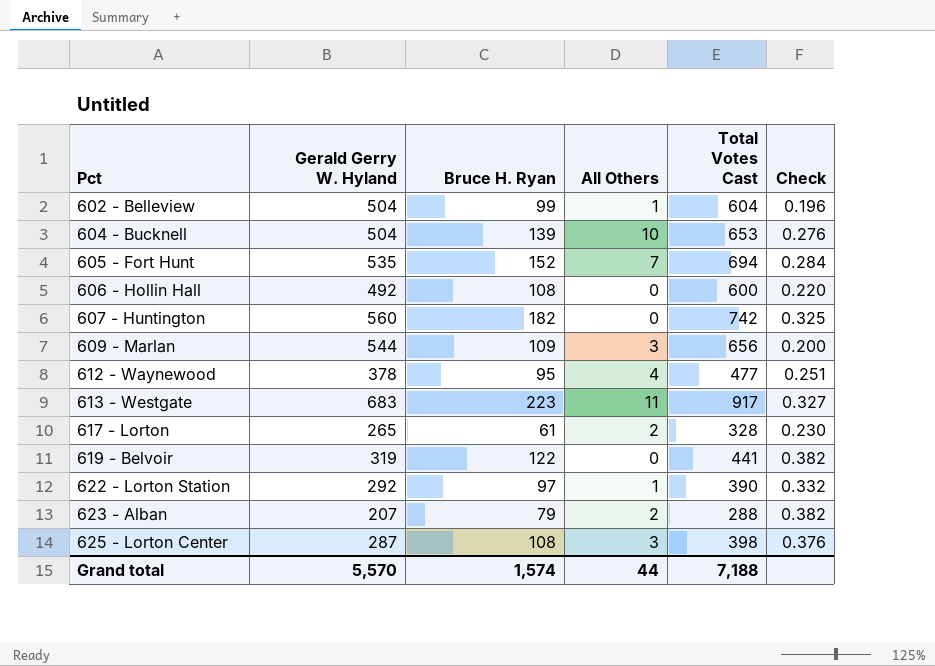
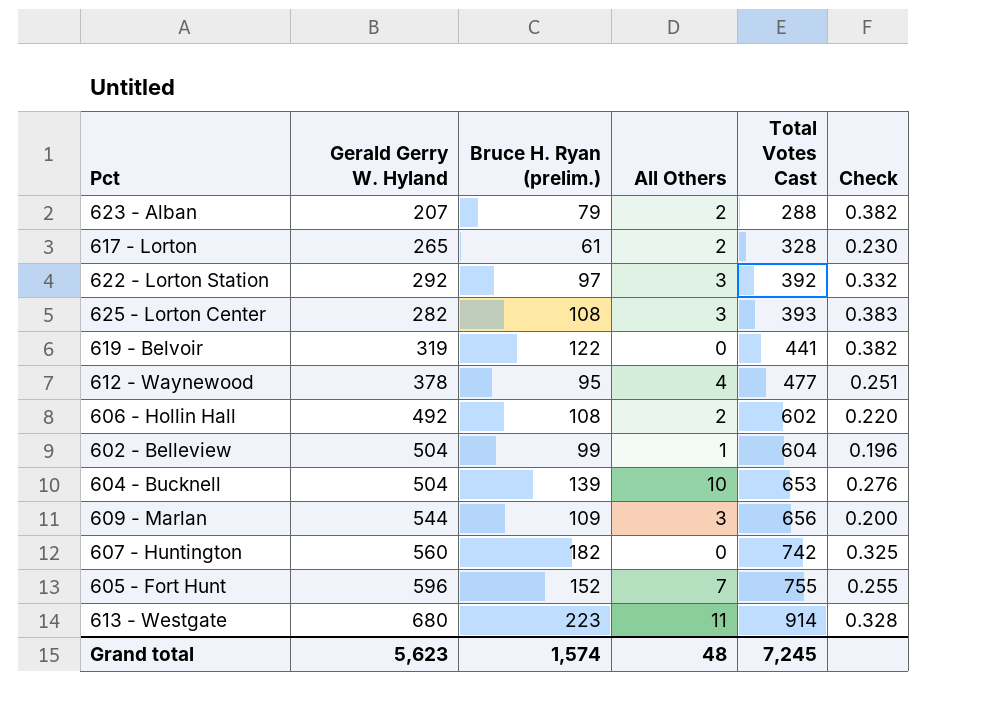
row order: Pct ascending -> Total Votes Cast ascending
column name: Bruce H. Ryan -> Bruce H. Ryan (prelim.)
622 - Lorton Station | All Others: 1 -> 3
622 - Lorton Station | Total Votes Cast: 390 -> 392
625 - Lorton Center | Gerald Gerry W. Hyland: 287 -> 282
625 - Lorton Center | Total Votes Cast: 398 -> 393
625 - Lorton Center | Check: 0.376 -> 0.383
606 - Hollin Hall | All Others: 0 -> 2
606 - Hollin Hall | Total Votes Cast: 600 -> 602
605 - Fort Hunt | Gerald Gerry W. Hyland: 535 -> 596
605 - Fort Hunt | Total Votes Cast: 694 -> 755
605 - Fort Hunt | Check: 0.284 -> 0.255
613 - Westgate | Gerald Gerry W. Hyland: 683 -> 680
613 - Westgate | Total Votes Cast: 917 -> 914
613 - Westgate | Check: 0.327 -> 0.328
Grand total | Gerald Gerry W. Hyland: 5,570 -> 5,623
Grand total | All Others: 44 -> 48
Grand total | Total Votes Cast: 7,188 -> 7,245

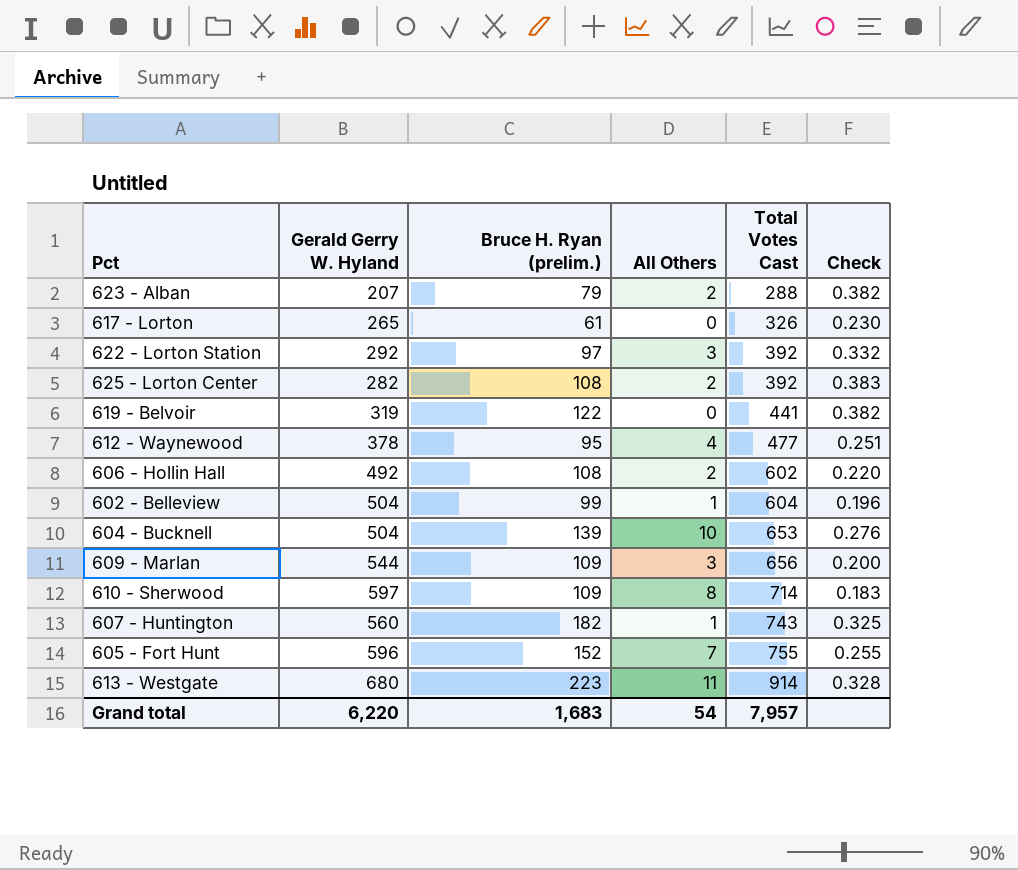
617 - Lorton | All Others: 2 -> 0
617 - Lorton | Total Votes Cast: 328 -> 326
625 - Lorton Center | All Others: 3 -> 2
625 - Lorton Center | Total Votes Cast: 393 -> 392
row 610 - Sherwood: none -> 597 | 109 | 8 | 714 | 0.183
607 - Huntington | All Others: 0 -> 1
607 - Huntington | Total Votes Cast: 742 -> 743
Grand total | Gerald Gerry W. Hyland: 5,623 -> 6,220
Grand total | Bruce H. Ryan (prelim.): 1,574 -> 1,683
Grand total | All Others: 48 -> 54
Grand total | Total Votes Cast: 7,245 -> 7,957

